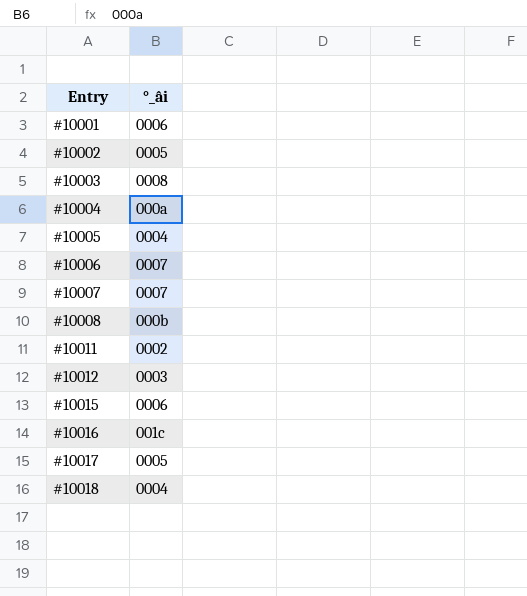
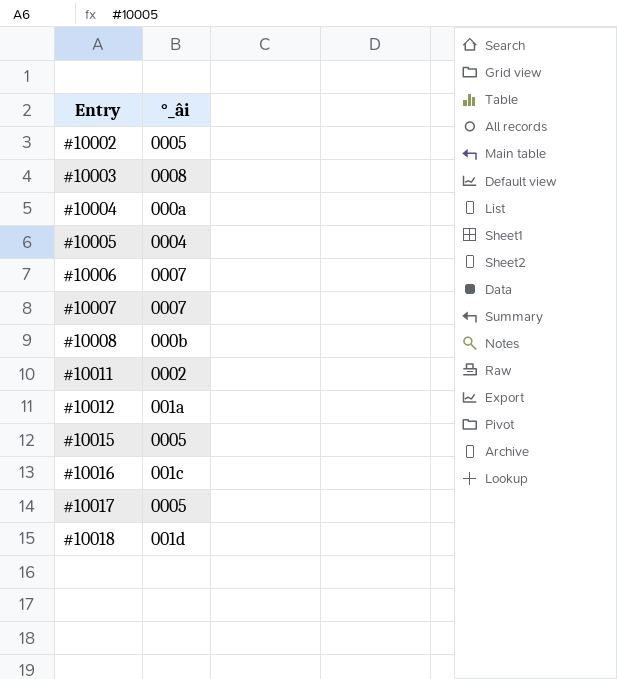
row #10001: 0006 -> none
#10012 | °_âi: 0003 -> 001a
#10015 | °_âi: 0006 -> 0005
#10018 | °_âi: 0004 -> 001d

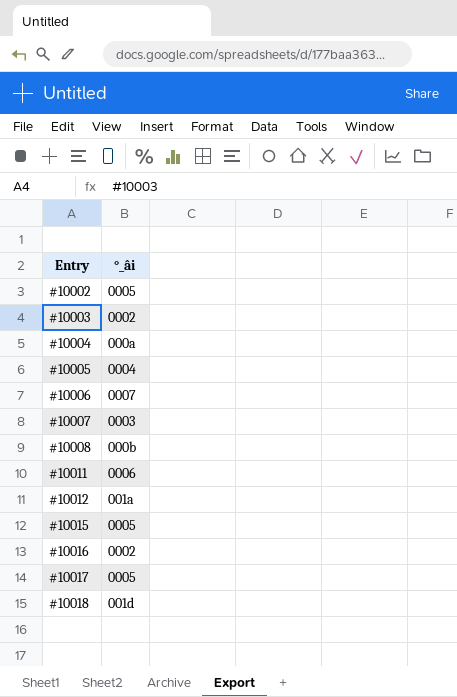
#10003 | °_âi: 0008 -> 0002
#10007 | °_âi: 0007 -> 0003
#10011 | °_âi: 0002 -> 0006
#10016 | °_âi: 001c -> 0002

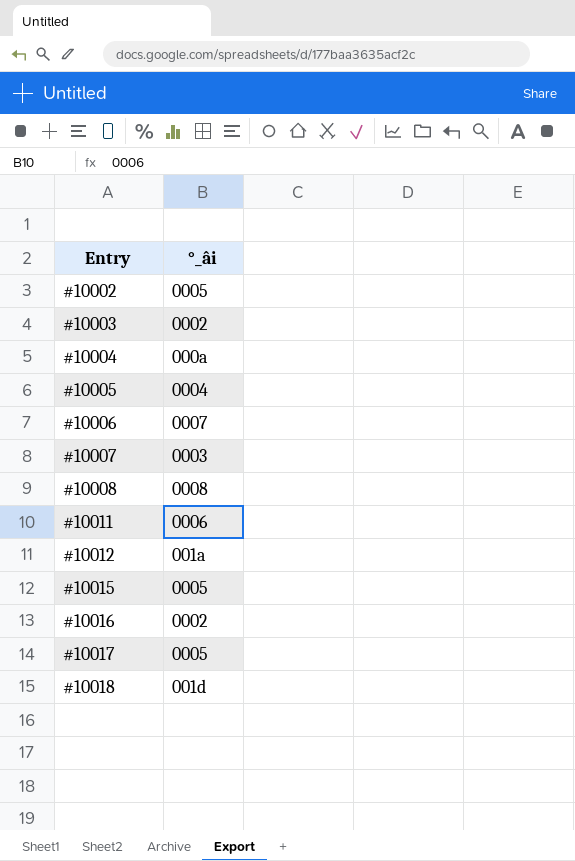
#10008 | °_âi: 000b -> 0008

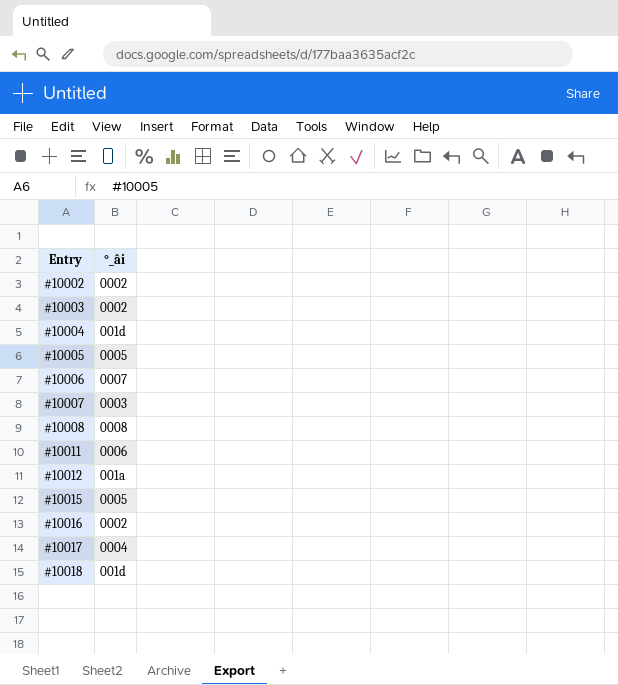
#10002 | °_âi: 0005 -> 0002
#10004 | °_âi: 000a -> 001d
#10005 | °_âi: 0004 -> 0005
#10017 | °_âi: 0005 -> 0004

